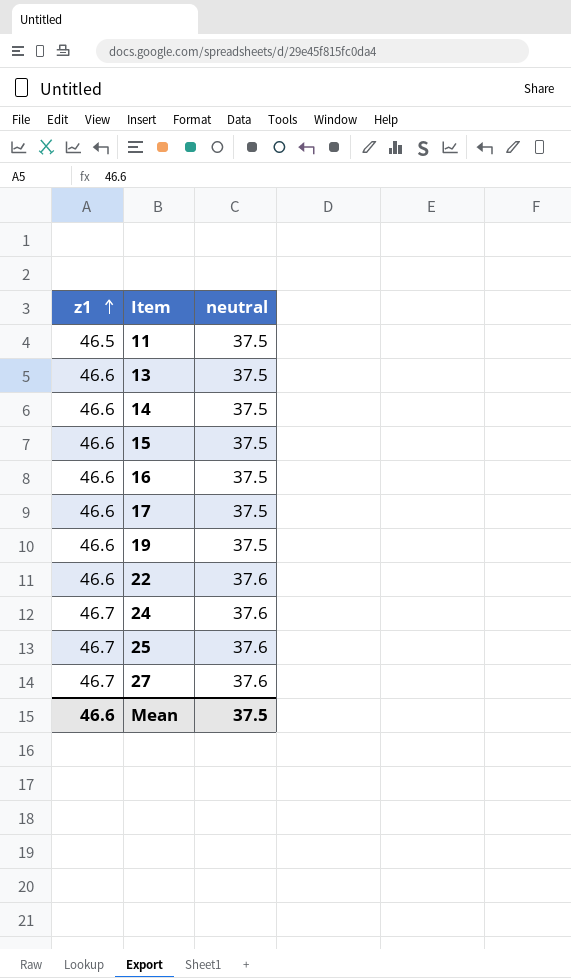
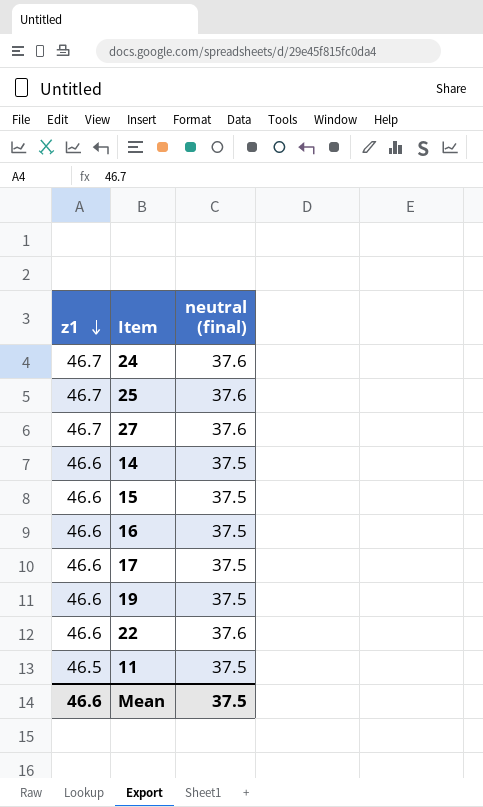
row order: z1 ascending -> z1 descending
column name: neutral -> neutral (final)
row 13: 46.6 | 37.5 -> none

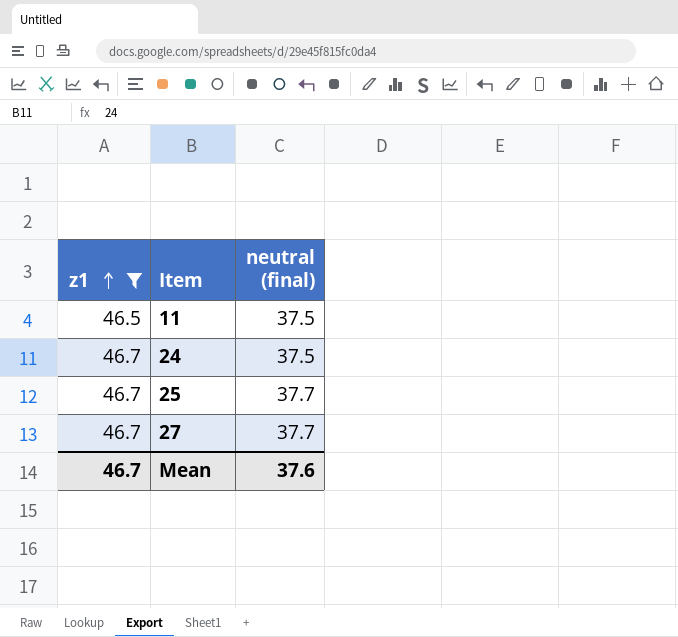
filter: none -> z1 != 46.6
row order: z1 descending -> z1 ascending
24 | neutral (final): 37.6 -> 37.5
25 | neutral (final): 37.6 -> 37.7
27 | neutral (final): 37.6 -> 37.7
Mean | z1: 46.6 -> 46.7
Mean | neutral (final): 37.5 -> 37.6

